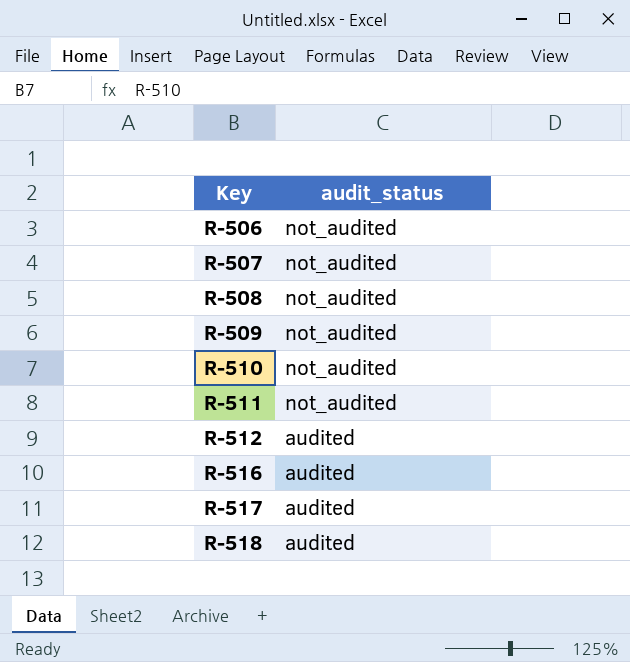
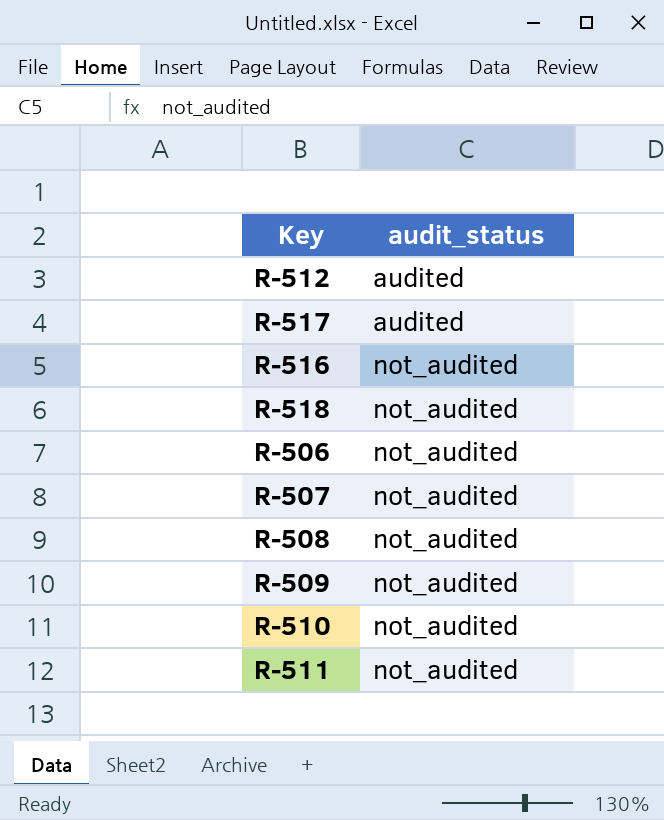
row order: Key ascending -> audit_status ascending
R-516 | audit_status: audited -> not_audited
R-518 | audit_status: audited -> not_audited

